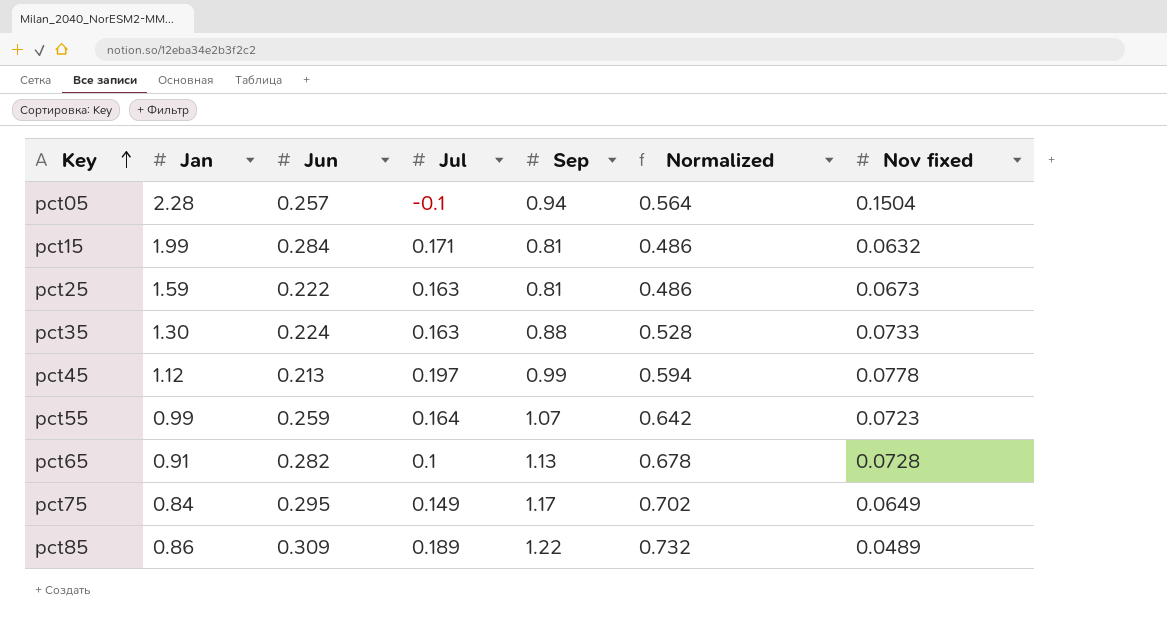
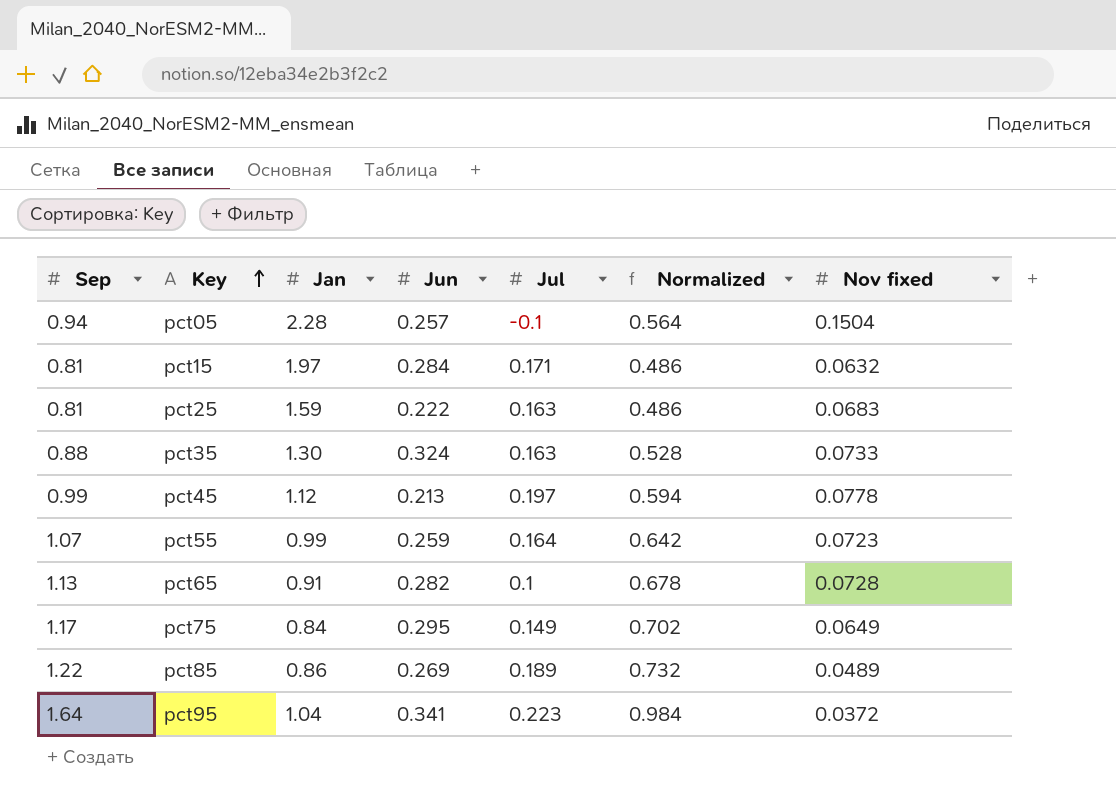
column Sep | position: 5 -> 1
pct15 | Jan: 1.99 -> 1.97
pct25 | Nov fixed: 0.0673 -> 0.0683
pct35 | Jun: 0.224 -> 0.324
pct85 | Jun: 0.309 -> 0.269
row pct95: none -> 1.64 | 1.04 | 0.341 | 0.223 | 0.984 | 0.0372

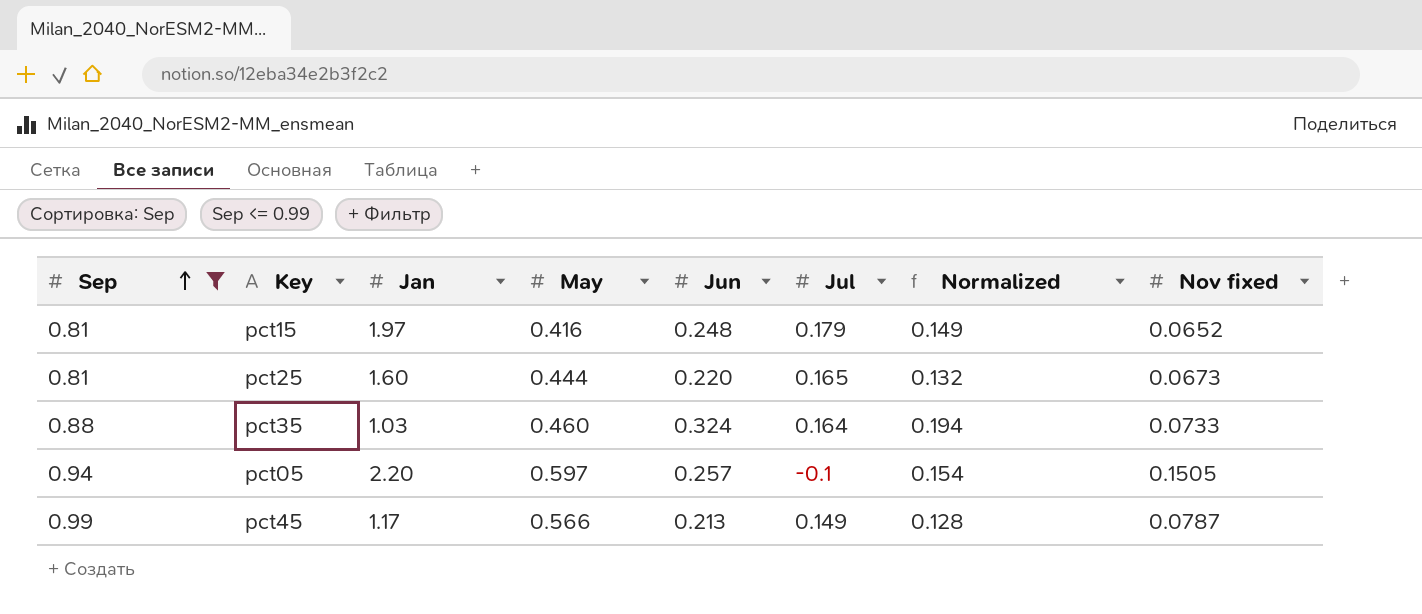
filter: none -> Sep <= 0.99
row order: Key ascending -> Sep ascending
column May | position: none -> 4
column Normalized | formula: [Sep] * 0.6 -> [Jun] * 0.6
pct15 | Jun: 0.284 -> 0.248
pct15 | Jul: 0.171 -> 0.179
pct15 | Nov fixed: 0.0632 -> 0.0652
pct25 | Jan: 1.59 -> 1.60
pct25 | Jun: 0.222 -> 0.220
pct25 | Jul: 0.163 -> 0.165
pct25 | Nov fixed: 0.0683 -> 0.0673
pct35 | Jan: 1.30 -> 1.03
pct35 | Jul: 0.163 -> 0.164
pct05 | Jan: 2.28 -> 2.20
pct05 | Nov fixed: 0.1504 -> 0.1505
pct45 | Jan: 1.12 -> 1.17
pct45 | Jul: 0.197 -> 0.149
pct45 | Nov fixed: 0.0778 -> 0.0787

